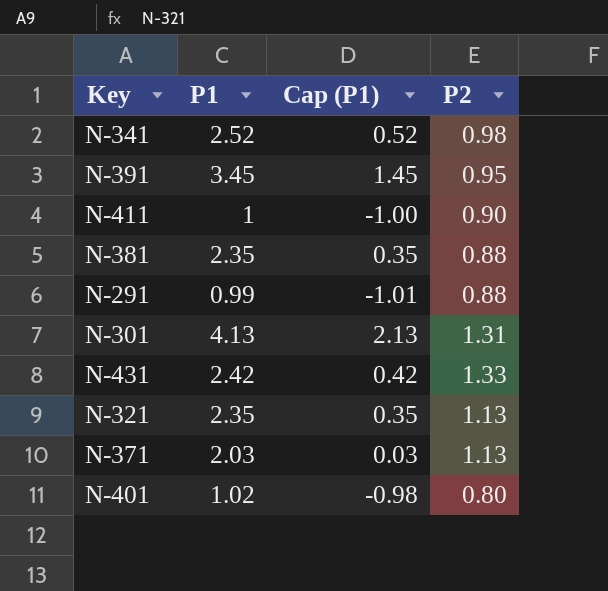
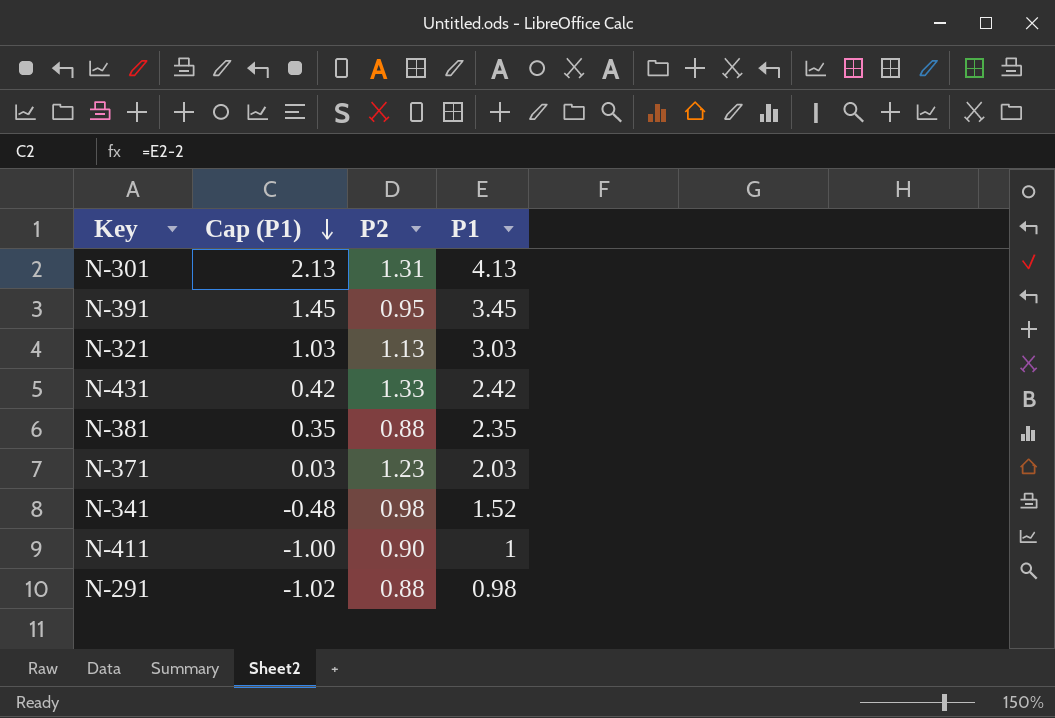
row order: none -> Cap (P1) descending
column P1 | position: 2 -> 4
row N-401: 1.02 | -0.98 | 0.80 -> none
N-321 | Cap (P1): 0.35 -> 1.03
N-321 | P1: 2.35 -> 3.03
N-371 | P2: 1.13 -> 1.23
N-341 | Cap (P1): 0.52 -> -0.48
N-341 | P1: 2.52 -> 1.52
N-291 | Cap (P1): -1.01 -> -1.02
N-291 | P1: 0.99 -> 0.98

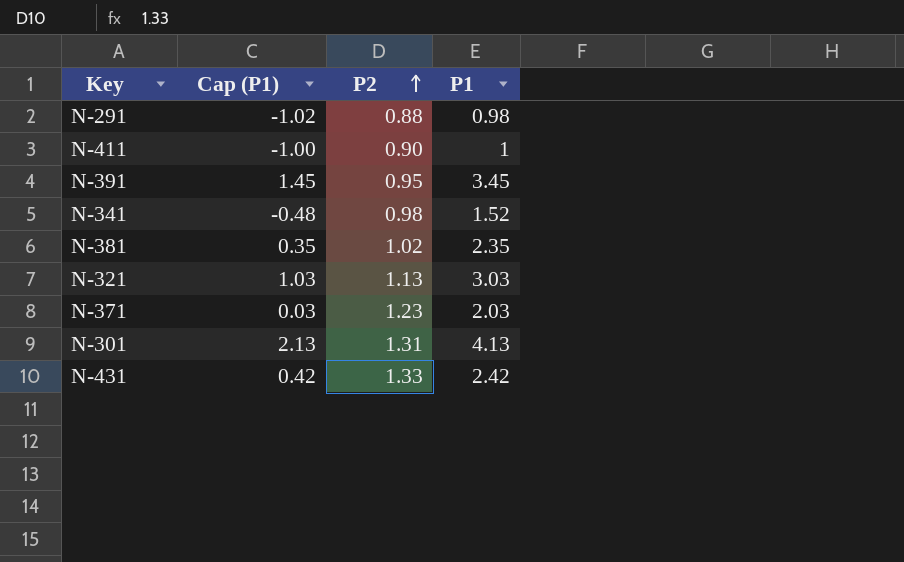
row order: Cap (P1) descending -> P2 ascending
N-381 | P2: 0.88 -> 1.02

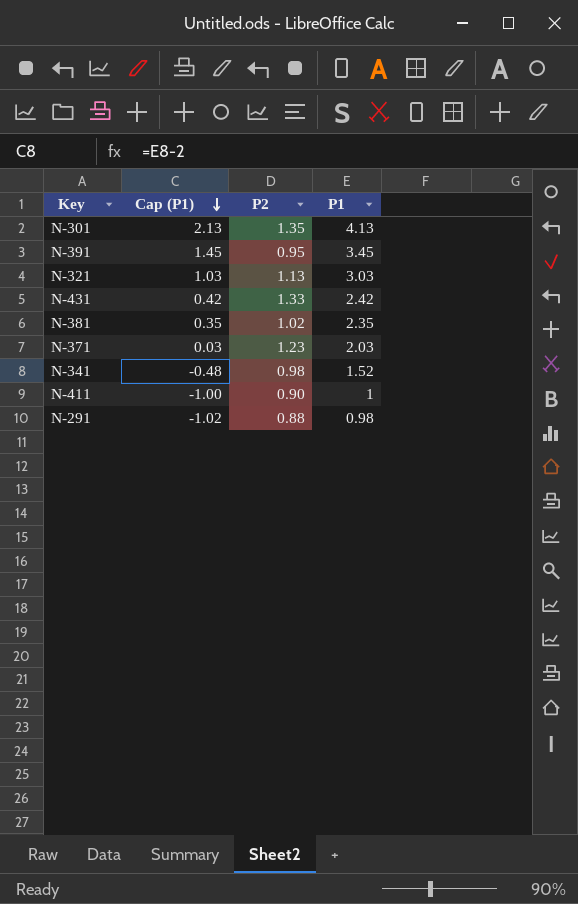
row order: P2 ascending -> Cap (P1) descending
N-301 | P2: 1.31 -> 1.35

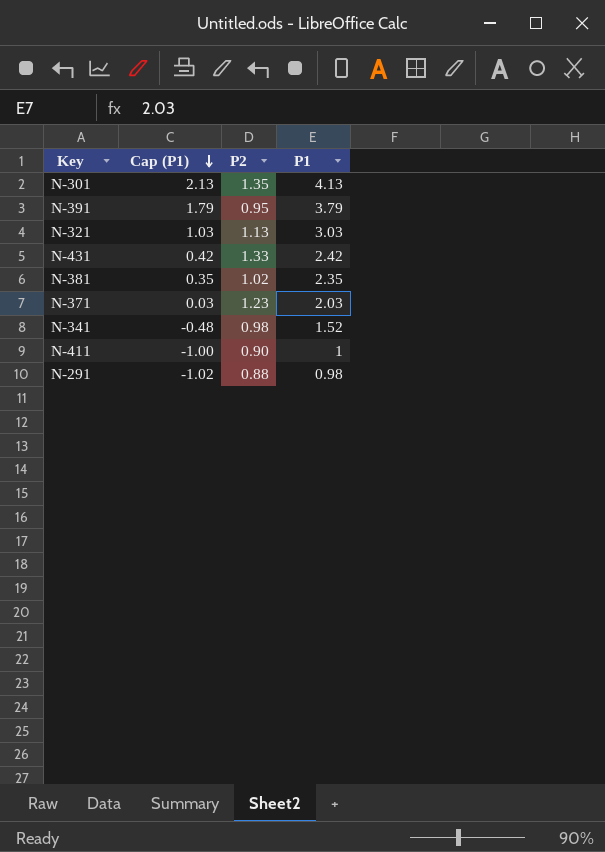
N-391 | Cap (P1): 1.45 -> 1.79
N-391 | P1: 3.45 -> 3.79

